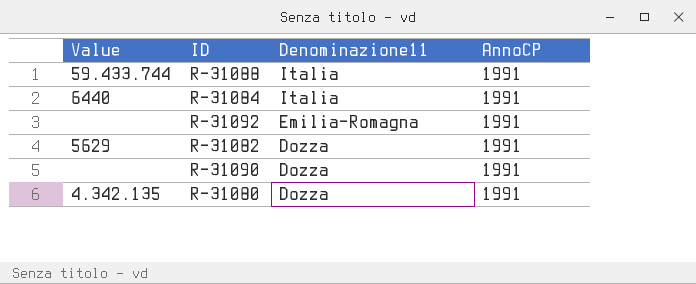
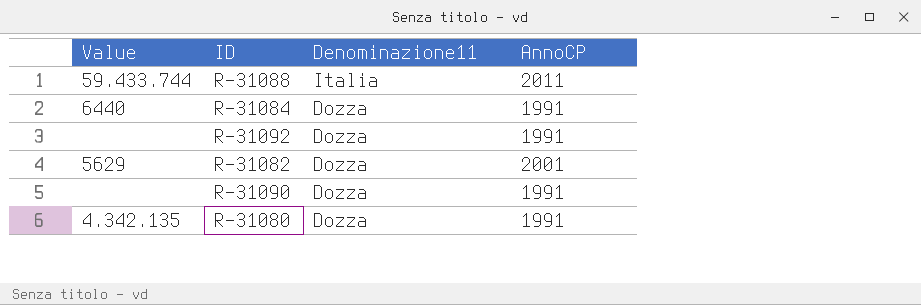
R-31088 | AnnoCP: 1991 -> 2011
R-31084 | Denominazione11: Italia -> Dozza
R-31092 | Denominazione11: Emilia-Romagna -> Dozza
R-31082 | AnnoCP: 1991 -> 2001

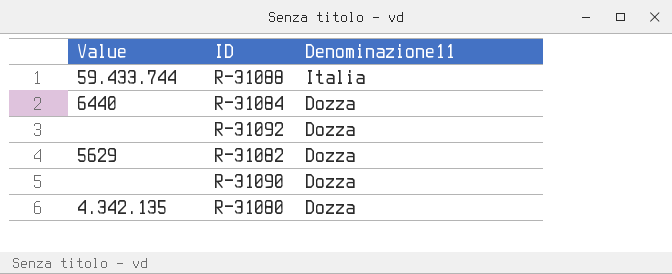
column AnnoCP | position: 4 -> none

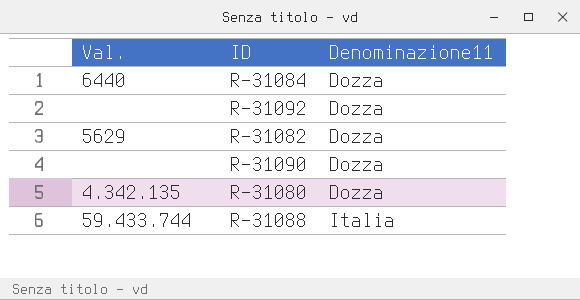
row order: Denominazione11 descending -> Denominazione11 ascending
column name: Value -> Val.

